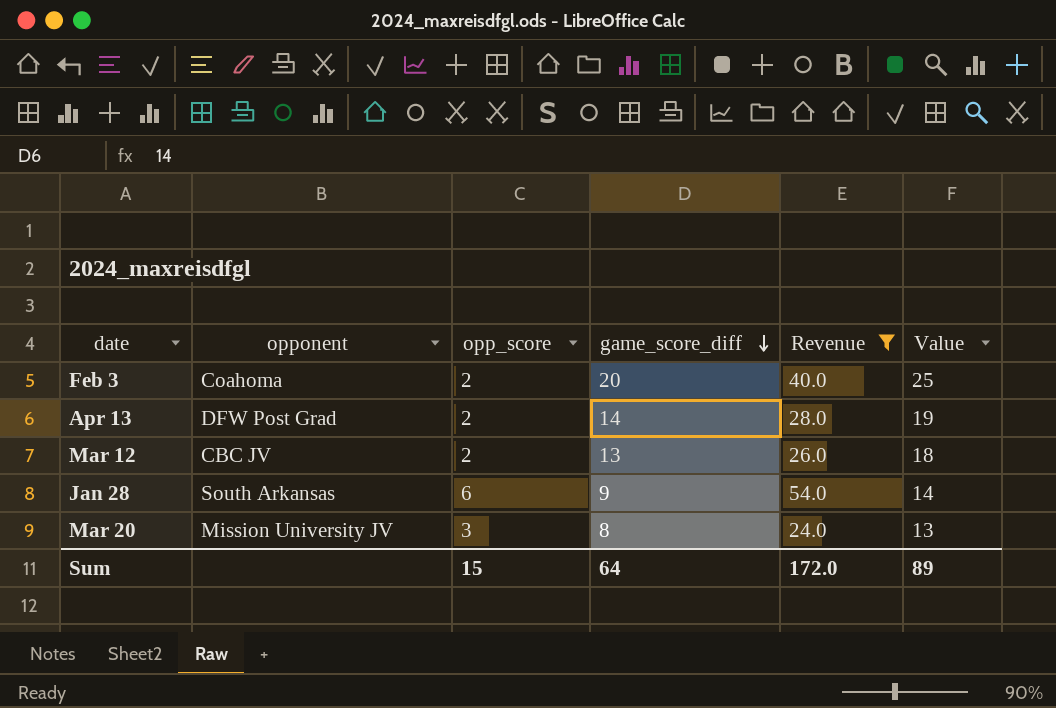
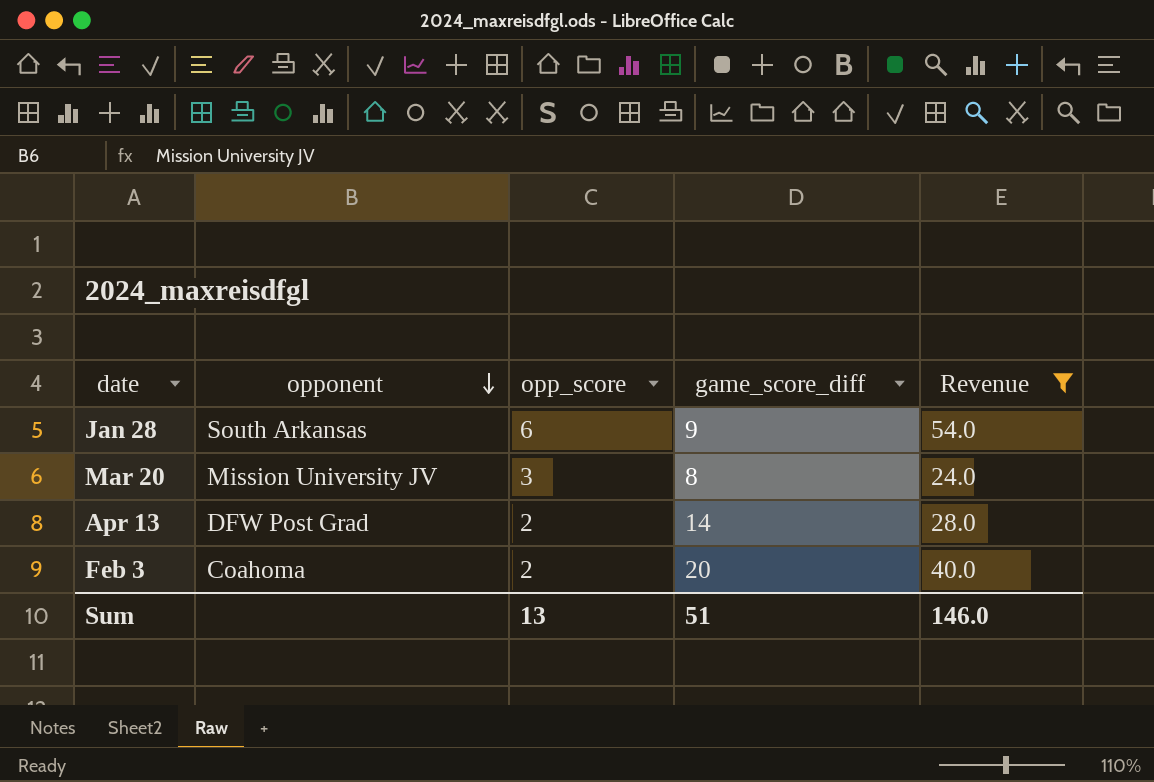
row order: game_score_diff descending -> opponent descending
column Value | formula: [game_score_diff] + 5 -> none
row Mar 12: CBC JV | 2 | 13 | 26.0 | 18 -> none
Sum | opp_score: 15 -> 13
Sum | game_score_diff: 64 -> 51
Sum | Revenue: 172.0 -> 146.0

